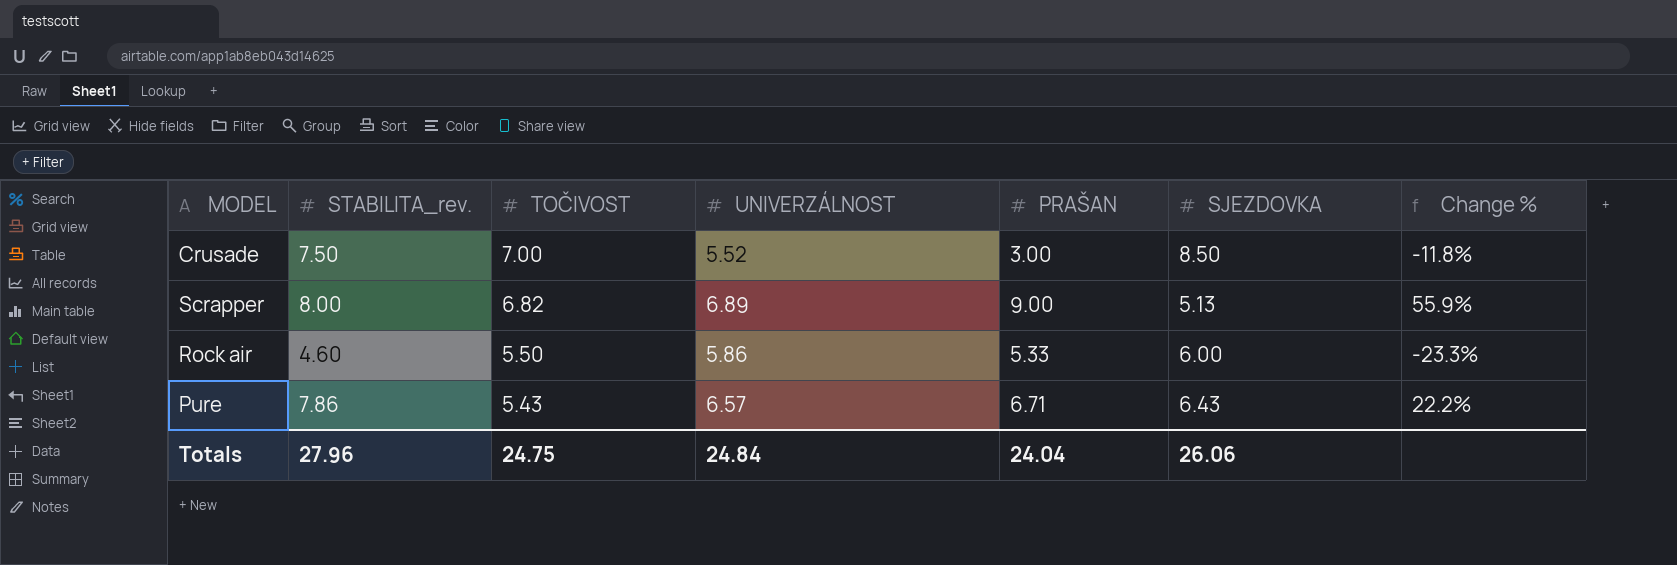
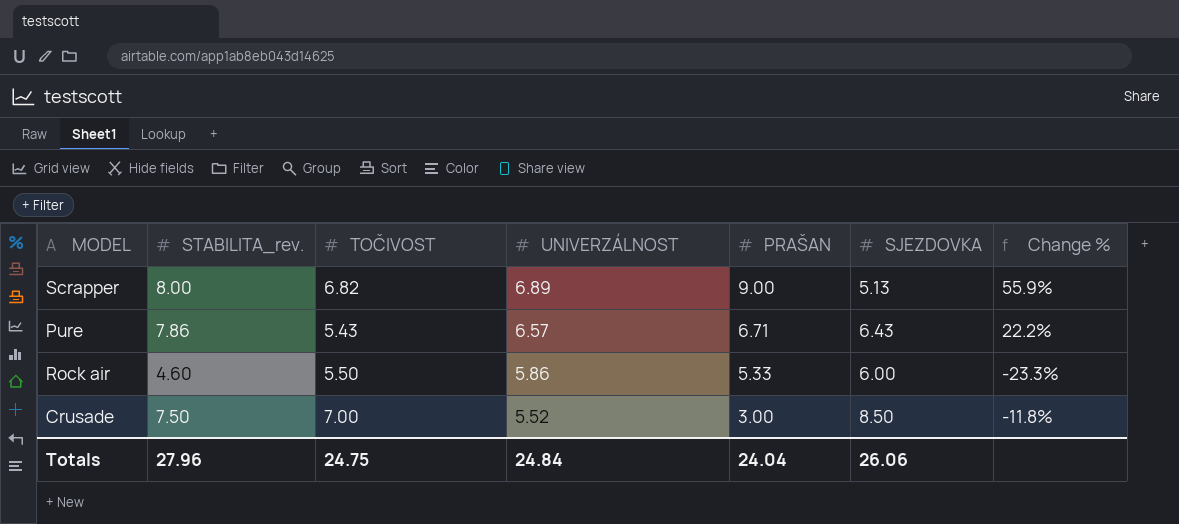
row order: TOČIVOST descending -> UNIVERZÁLNOST descending

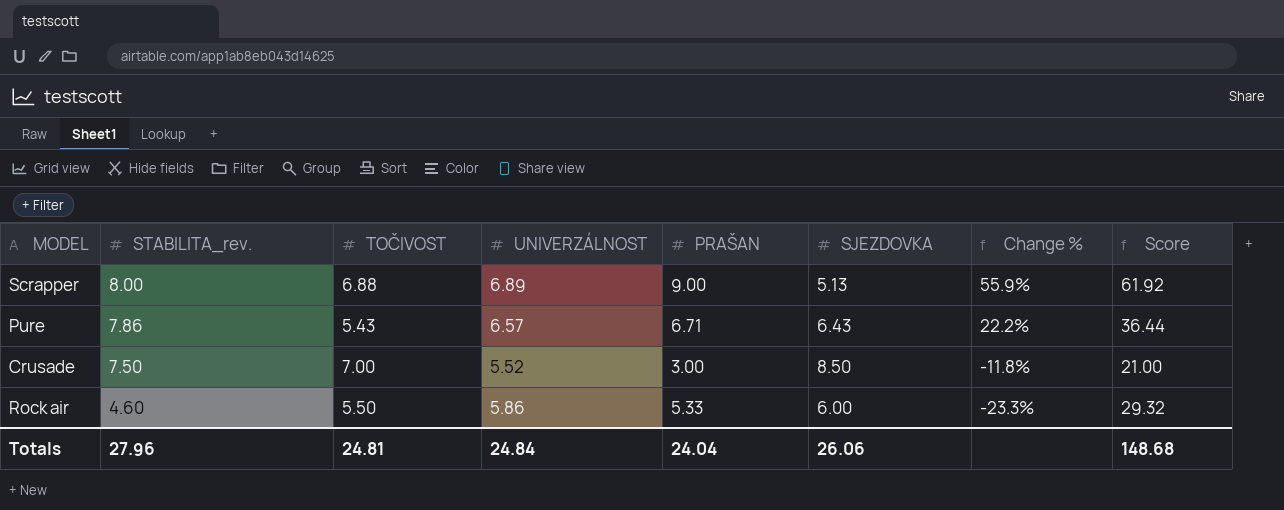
row order: UNIVERZÁLNOST descending -> STABILITA_rev. descending
column Score | formula: none -> [TOČIVOST] * [PRAŠAN]
Scrapper | TOČIVOST: 6.82 -> 6.88
Totals | TOČIVOST: 24.75 -> 24.81

